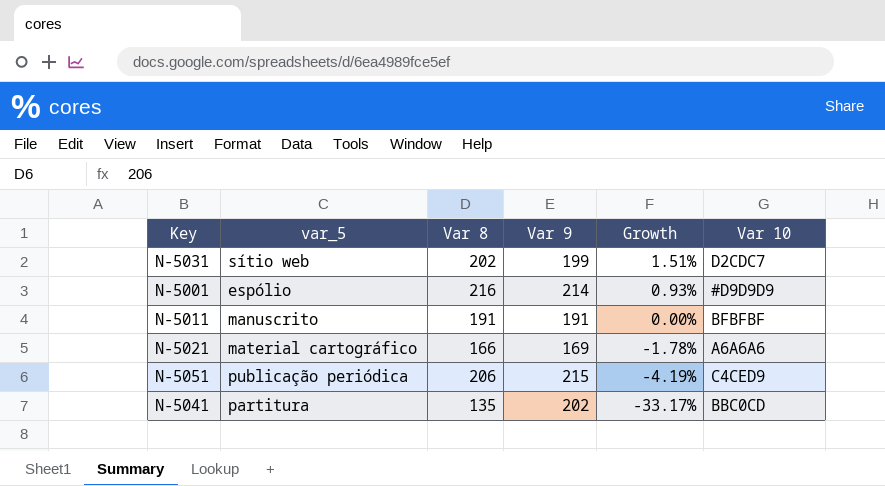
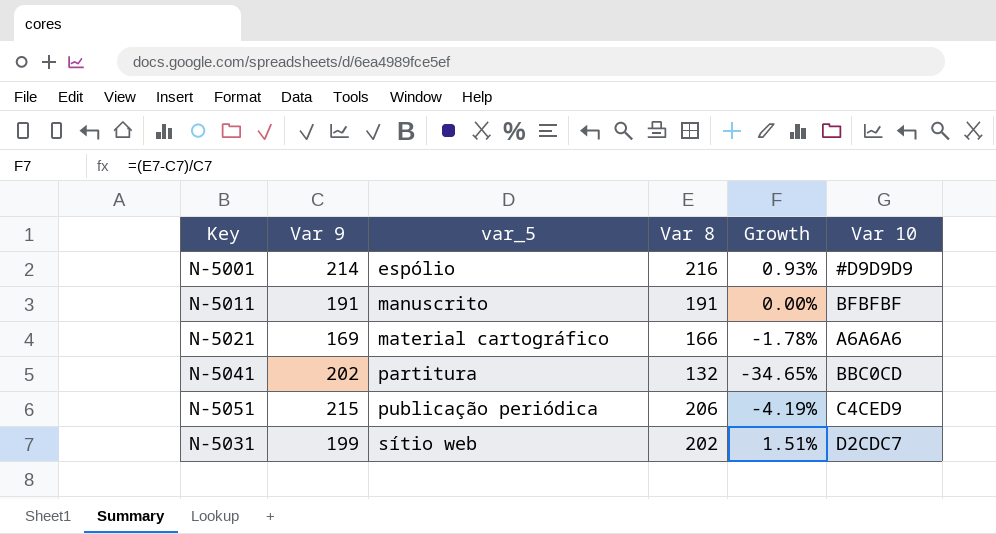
row order: Growth descending -> var_5 ascending
column Var 9 | position: 4 -> 2
N-5041 | Var 8: 135 -> 132
N-5041 | Growth: -33.17% -> -34.65%

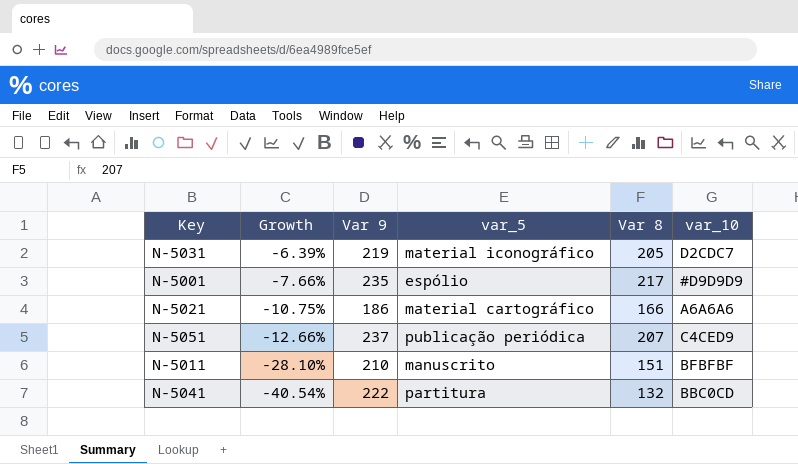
row order: var_5 ascending -> Growth descending
column Growth | position: 5 -> 2
column name: Var 10 -> var_10
N-5031 | Growth: 1.51% -> -6.39%
N-5031 | Var 9: 199 -> 219
N-5031 | var_5: sítio web -> material iconográfico
N-5031 | Var 8: 202 -> 205
N-5001 | Growth: 0.93% -> -7.66%
N-5001 | Var 9: 214 -> 235
N-5001 | Var 8: 216 -> 217
N-5021 | Growth: -1.78% -> -10.75%
N-5021 | Var 9: 169 -> 186
N-5051 | Growth: -4.19% -> -12.66%
N-5051 | Var 9: 215 -> 237
N-5051 | Var 8: 206 -> 207
N-5011 | Growth: 0.00% -> -28.10%
N-5011 | Var 9: 191 -> 210
N-5011 | Var 8: 191 -> 151
N-5041 | Growth: -34.65% -> -40.54%
N-5041 | Var 9: 202 -> 222

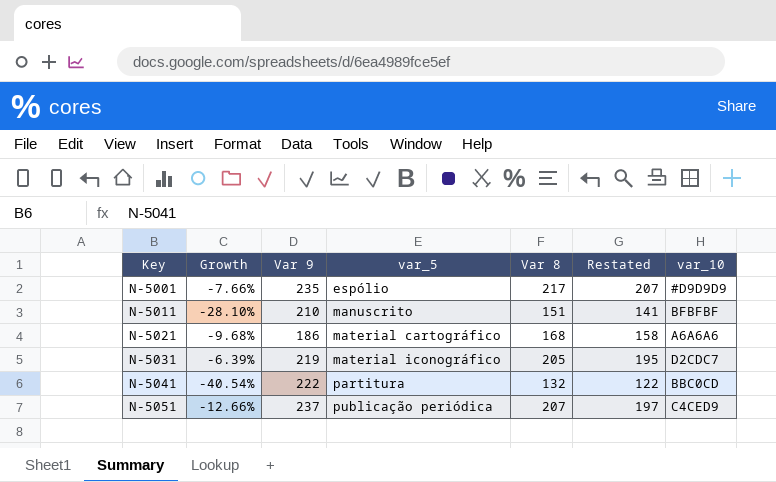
row order: Growth descending -> Key ascending
column Restated | formula: none -> [Var 8] - 10
N-5021 | Growth: -10.75% -> -9.68%
N-5021 | Var 8: 166 -> 168

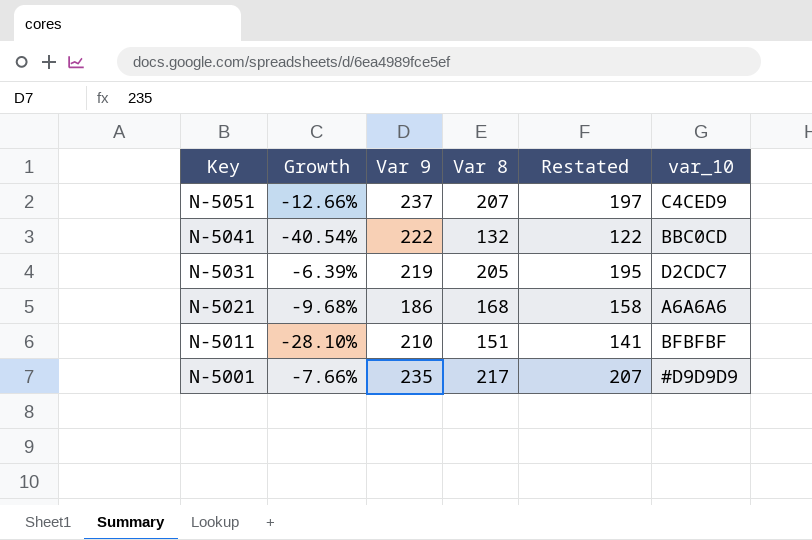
row order: Key ascending -> Key descending
column var_5 | position: 4 -> none

